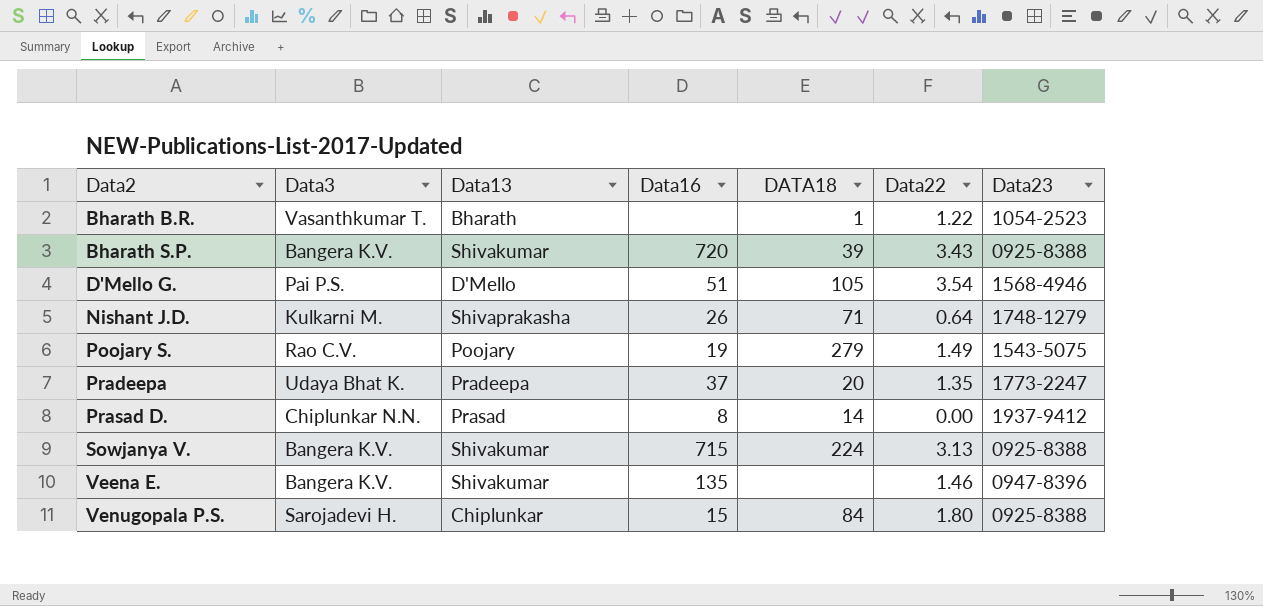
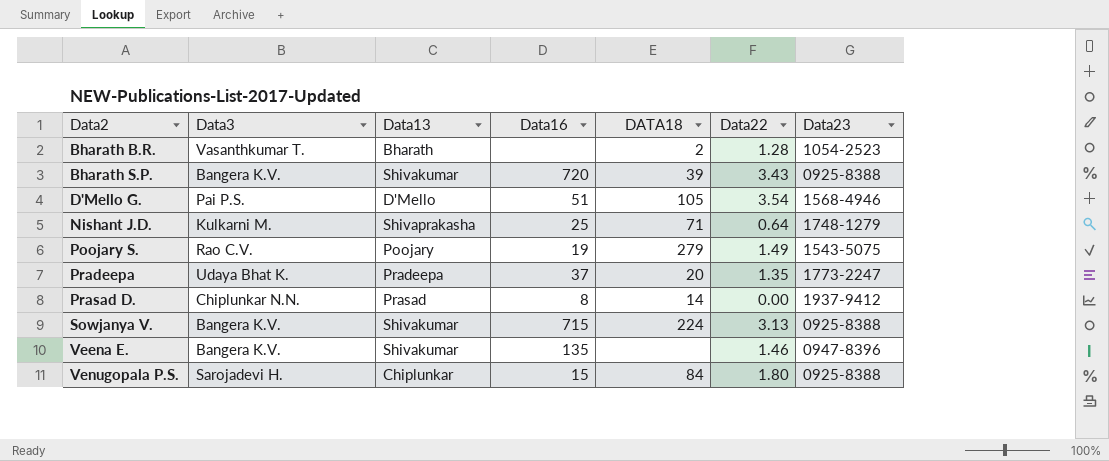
Bharath B.R. | DATA18: 1 -> 2
Bharath B.R. | Data22: 1.22 -> 1.28
Nishant J.D. | Data16: 26 -> 25

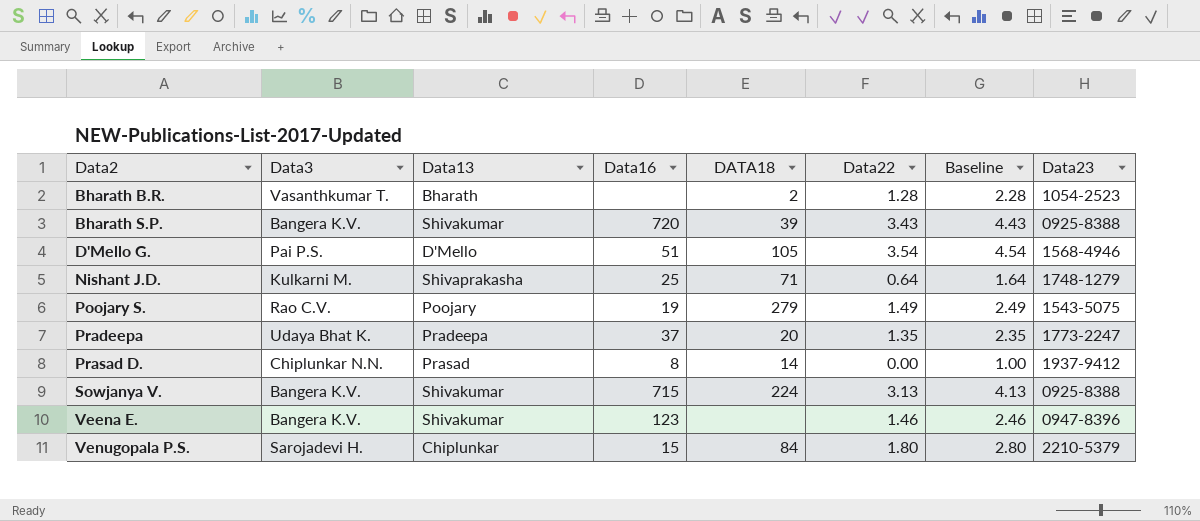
column Baseline | formula: none -> [Data22] + 1
Veena E. | Data16: 135 -> 123
Venugopala P.S. | Data23: 0925-8388 -> 2210-5379

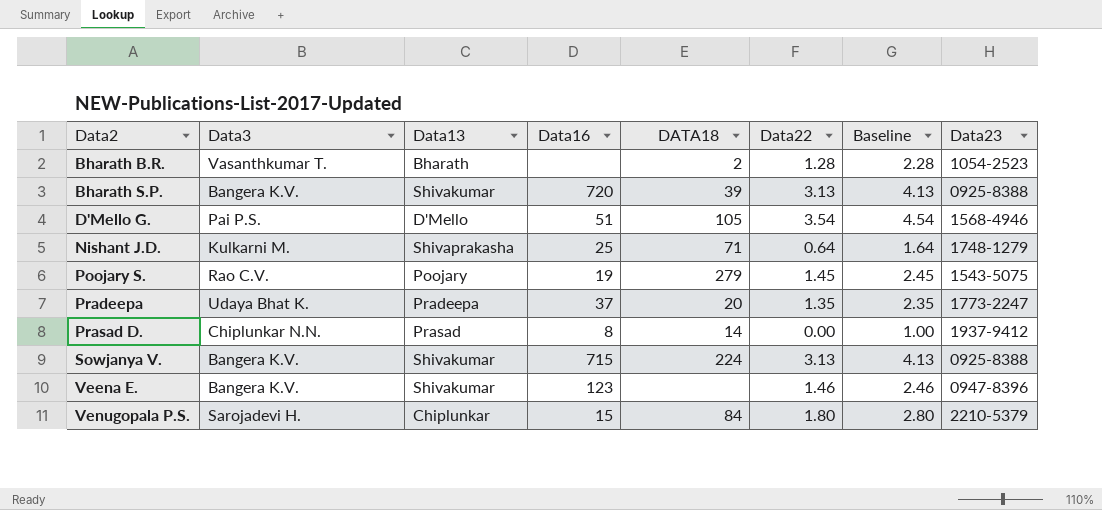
Bharath S.P. | Data22: 3.43 -> 3.13
Bharath S.P. | Baseline: 4.43 -> 4.13
Poojary S. | Data22: 1.49 -> 1.45
Poojary S. | Baseline: 2.49 -> 2.45

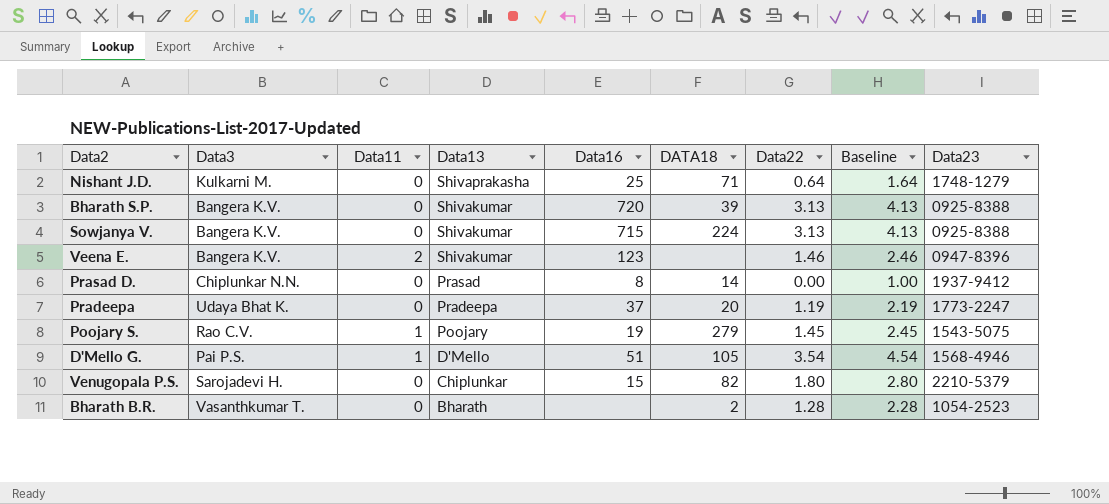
row order: Data2 ascending -> Data13 descending
column Data11 | position: none -> 3
Pradeepa | Data22: 1.35 -> 1.19
Pradeepa | Baseline: 2.35 -> 2.19
Venugopala P.S. | DATA18: 84 -> 82

